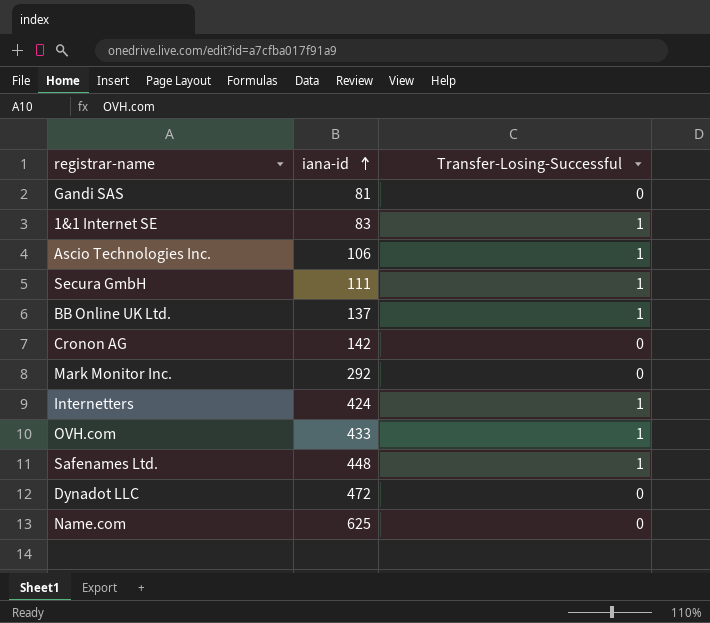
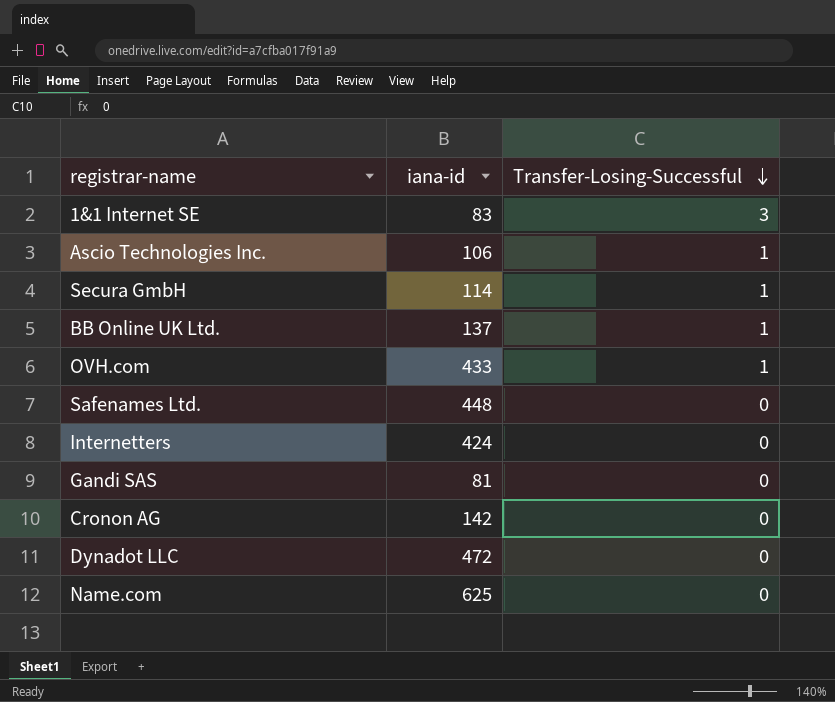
row order: iana-id ascending -> Transfer-Losing-Successful descending
row Mark Monitor Inc.: 292 | 0 -> none
1&1 Internet SE | Transfer-Losing-Successful: 1 -> 3
Secura GmbH | iana-id: 111 -> 114
Safenames Ltd. | Transfer-Losing-Successful: 1 -> 0
Internetters | Transfer-Losing-Successful: 1 -> 0

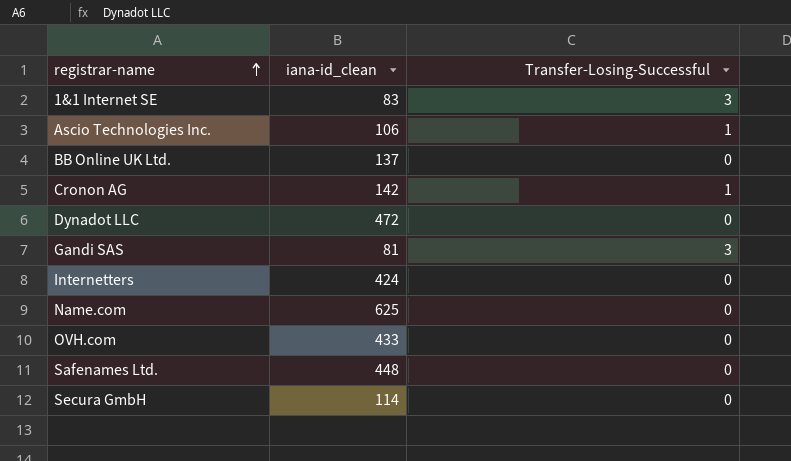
row order: Transfer-Losing-Successful descending -> registrar-name ascending
column name: iana-id -> iana-id_clean
BB Online UK Ltd. | Transfer-Losing-Successful: 1 -> 0
Cronon AG | Transfer-Losing-Successful: 0 -> 1
Gandi SAS | Transfer-Losing-Successful: 0 -> 3
OVH.com | Transfer-Losing-Successful: 1 -> 0
Secura GmbH | Transfer-Losing-Successful: 1 -> 0

